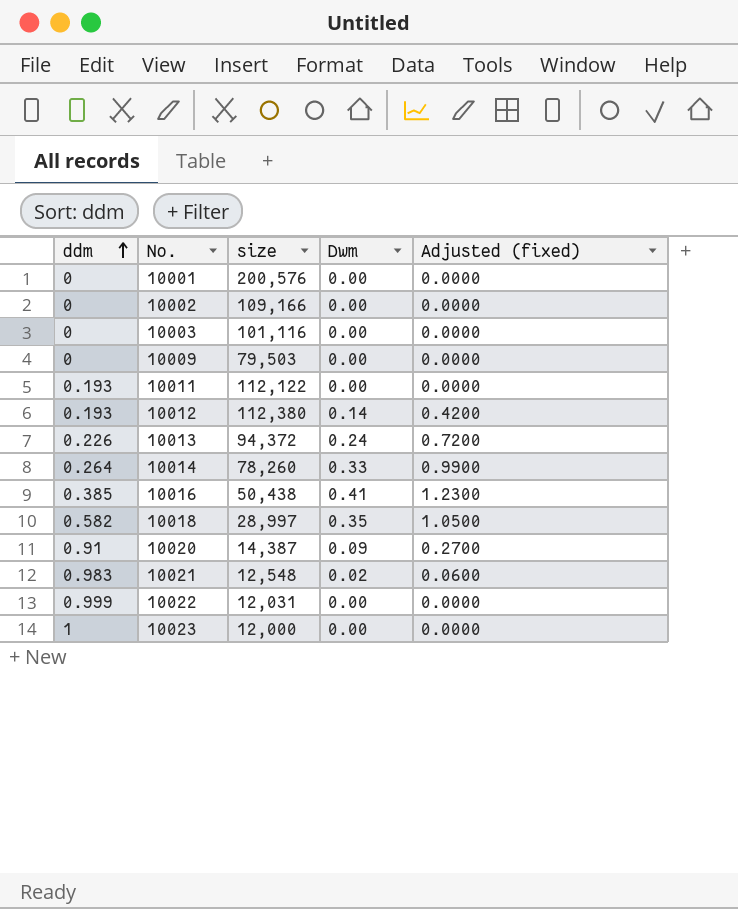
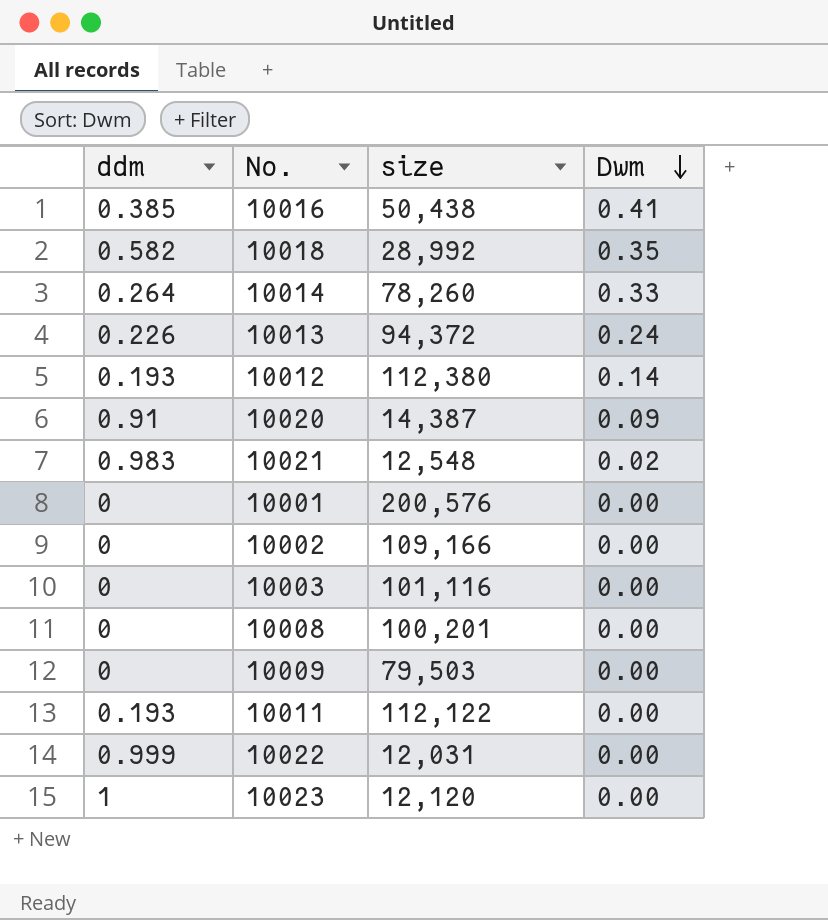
row order: ddm ascending -> Dwm descending
column Adjusted (fixed) | formula: [Dwm] * 3 -> none
10018 | size: 28,997 -> 28,992
row 10008: none -> 0 | 100,201 | 0.00
10023 | size: 12,000 -> 12,120

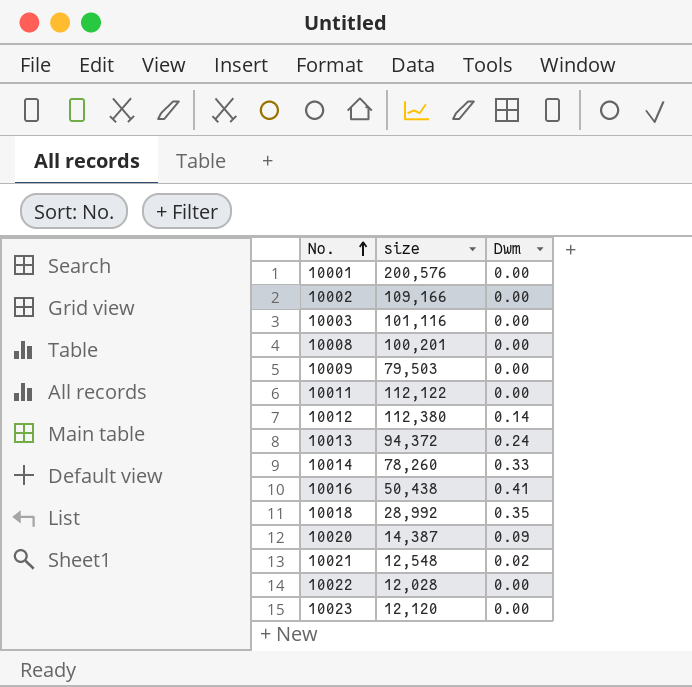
row order: Dwm descending -> No. ascending
column ddm | position: 1 -> none
10022 | size: 12,031 -> 12,028

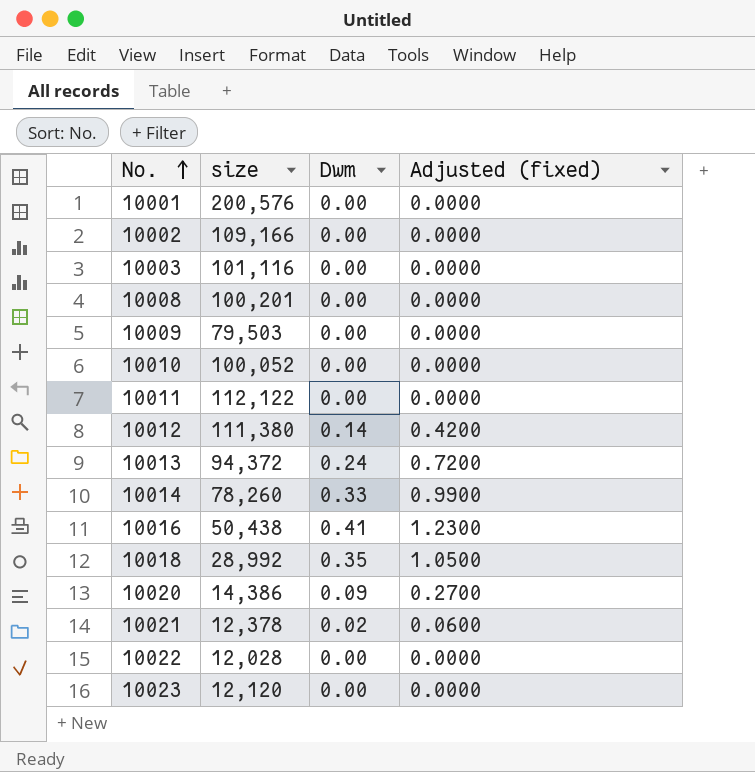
column Adjusted (fixed) | formula: none -> [Dwm] * 3
row 10010: none -> 100,052 | 0.00 | 0.0000
10012 | size: 112,380 -> 111,380
10020 | size: 14,387 -> 14,386
10021 | size: 12,548 -> 12,378

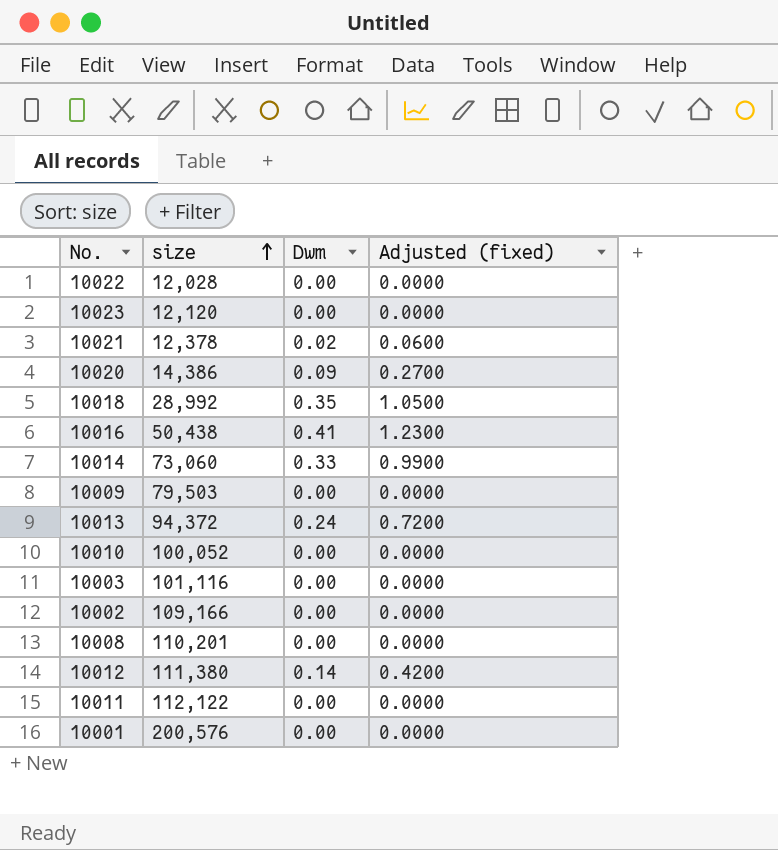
row order: No. ascending -> size ascending
10014 | size: 78,260 -> 73,060
10008 | size: 100,201 -> 110,201

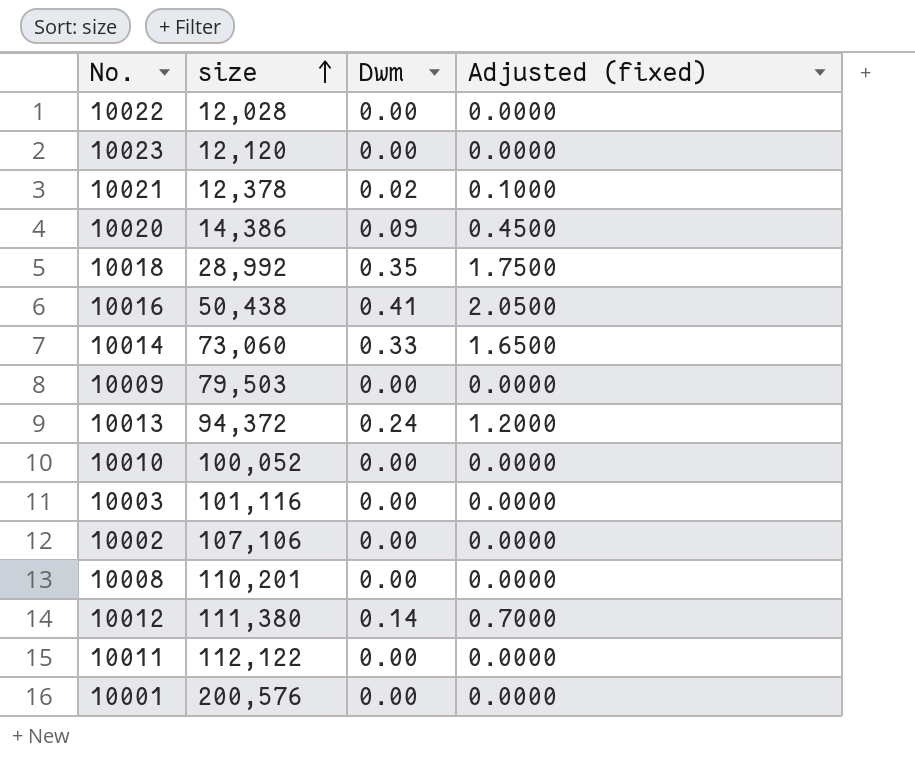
column Adjusted (fixed) | formula: [Dwm] * 3 -> [Dwm] * 5
10002 | size: 109,166 -> 107,106

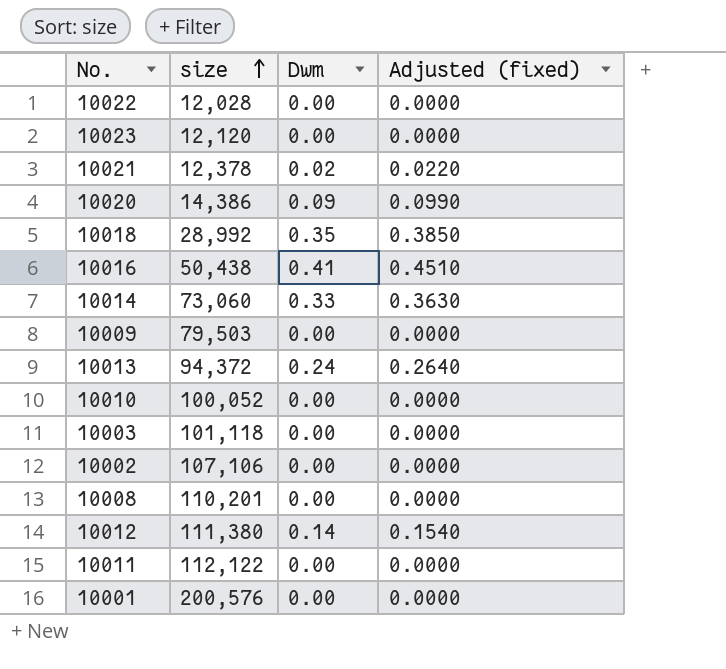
column Adjusted (fixed) | formula: [Dwm] * 5 -> [Dwm] * 1.1
10003 | size: 101,116 -> 101,118

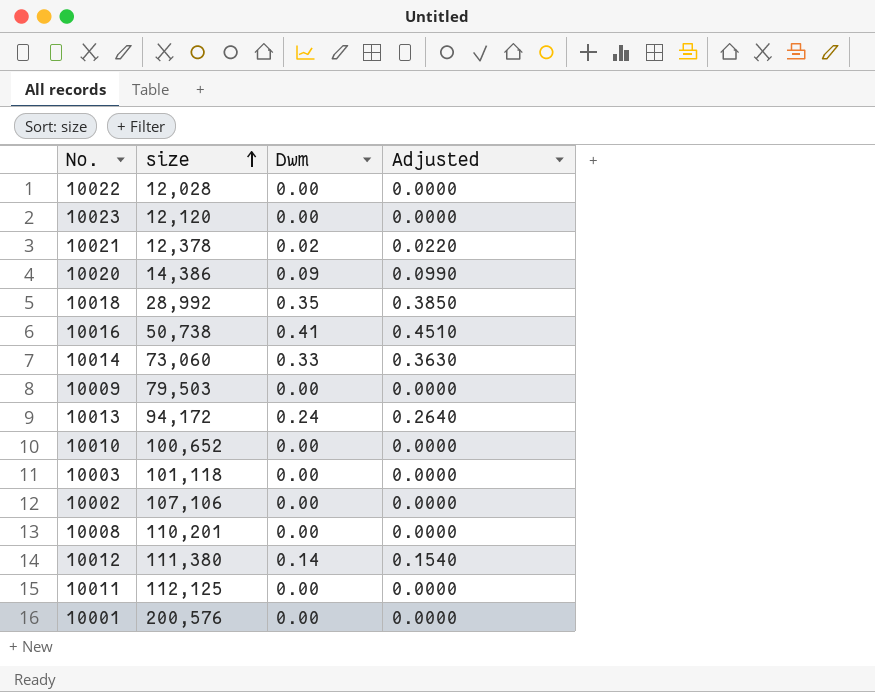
column name: Adjusted (fixed) -> Adjusted
10016 | size: 50,438 -> 50,738
10013 | size: 94,372 -> 94,172
10010 | size: 100,052 -> 100,652
10011 | size: 112,122 -> 112,125

